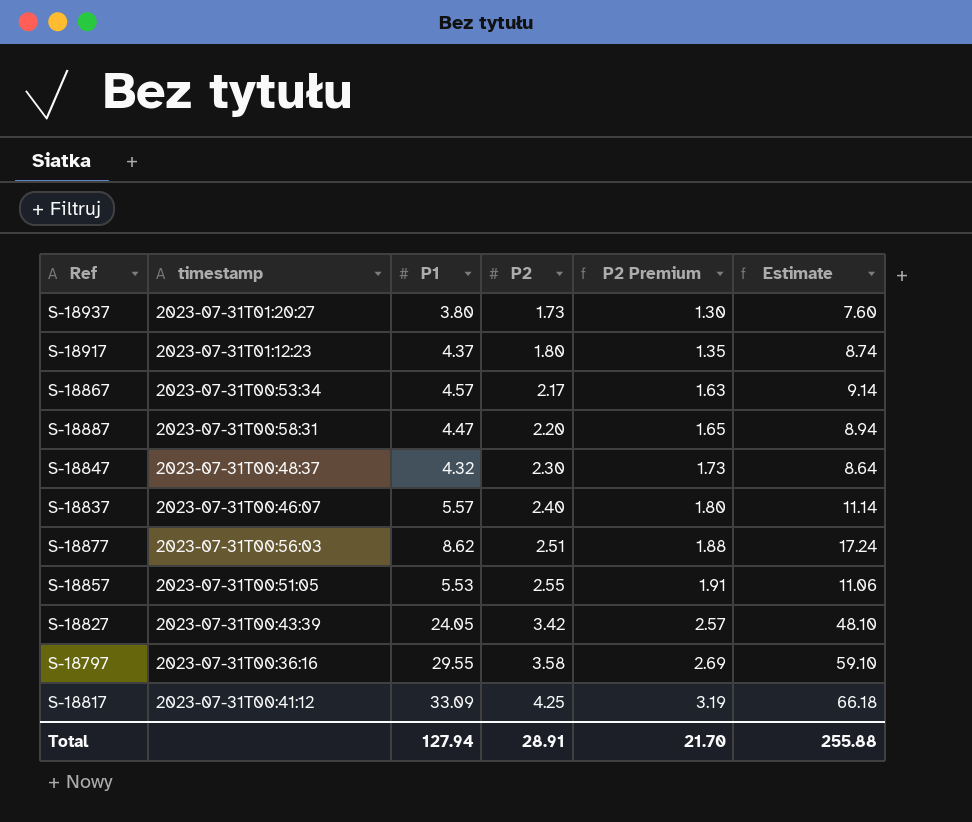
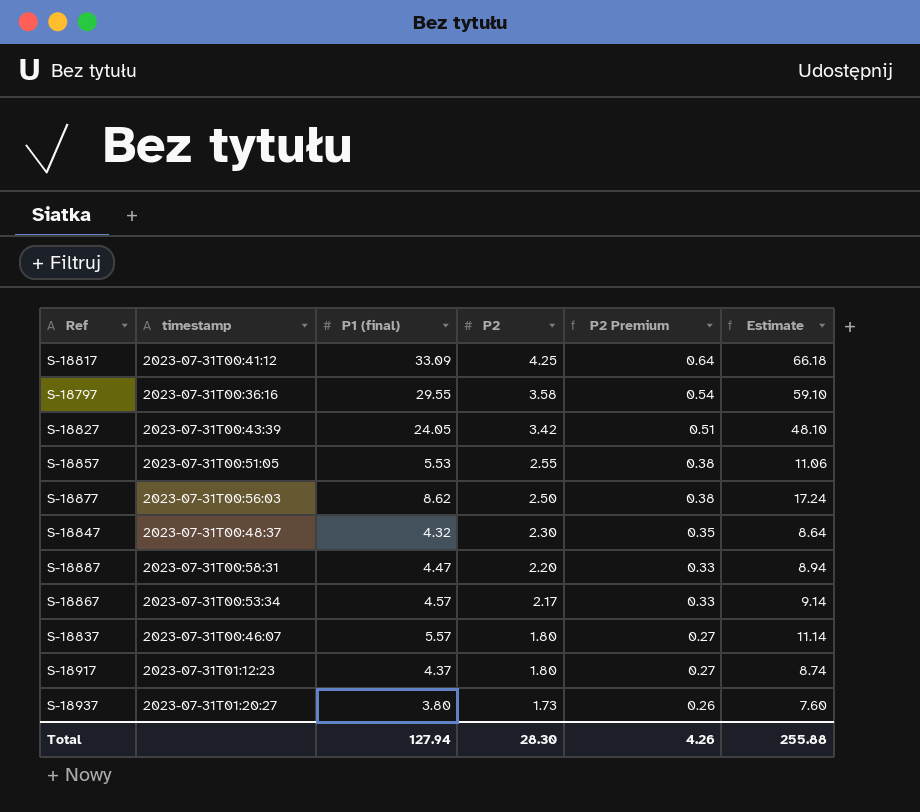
row order: P2 ascending -> P2 descending
column name: P1 -> P1 (final)
column P2 Premium | formula: [P2] * 0.75 -> [P2] * 0.15
S-18877 | P2: 2.51 -> 2.50
S-18837 | P2: 2.40 -> 1.80
Total | P2: 28.91 -> 28.30
Total | P2 Premium: 21.70 -> 4.26

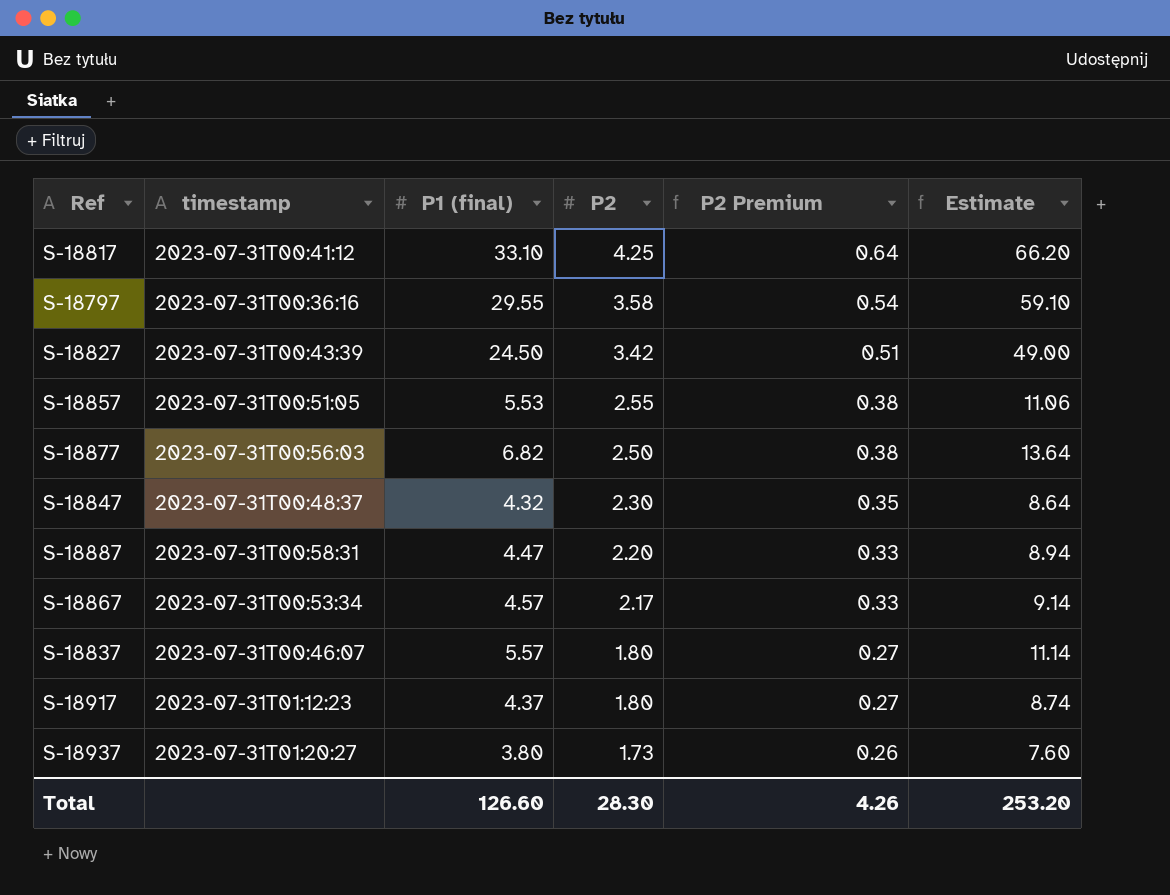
S-18817 | P1 (final): 33.09 -> 33.10
S-18817 | Estimate: 66.18 -> 66.20
S-18827 | P1 (final): 24.05 -> 24.50
S-18827 | Estimate: 48.10 -> 49.00
S-18877 | P1 (final): 8.62 -> 6.82
S-18877 | Estimate: 17.24 -> 13.64
Total | P1 (final): 127.94 -> 126.60
Total | Estimate: 255.88 -> 253.20

